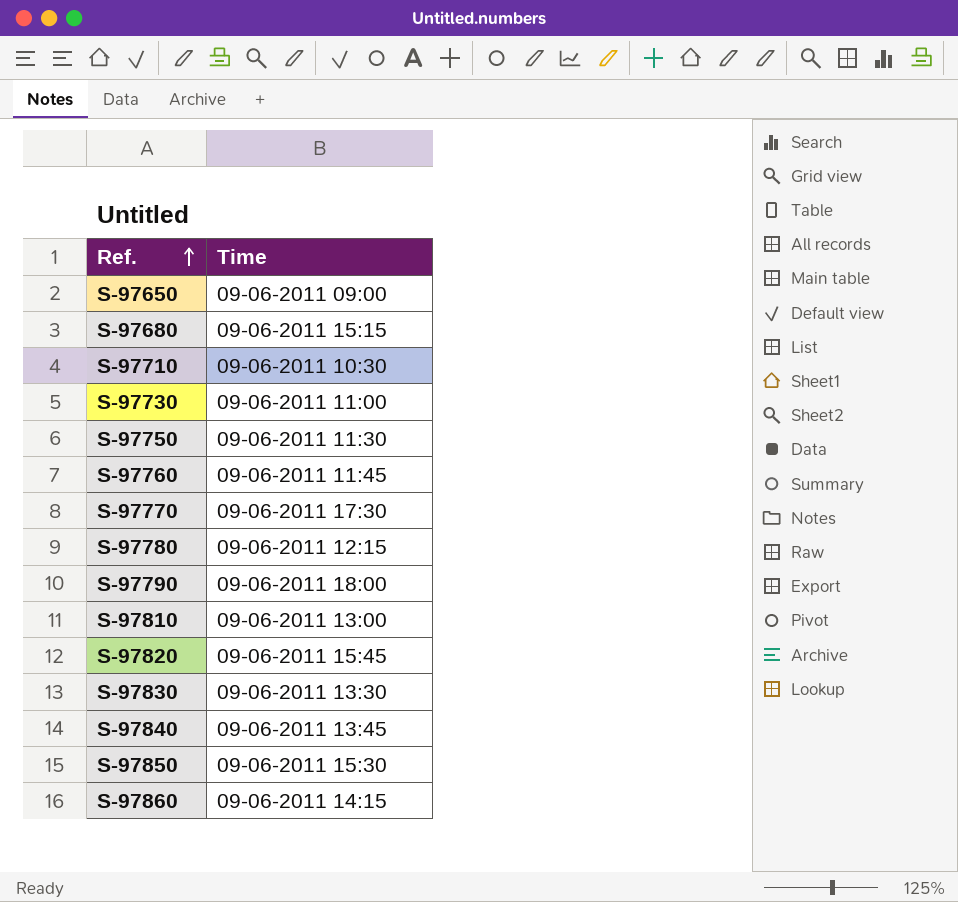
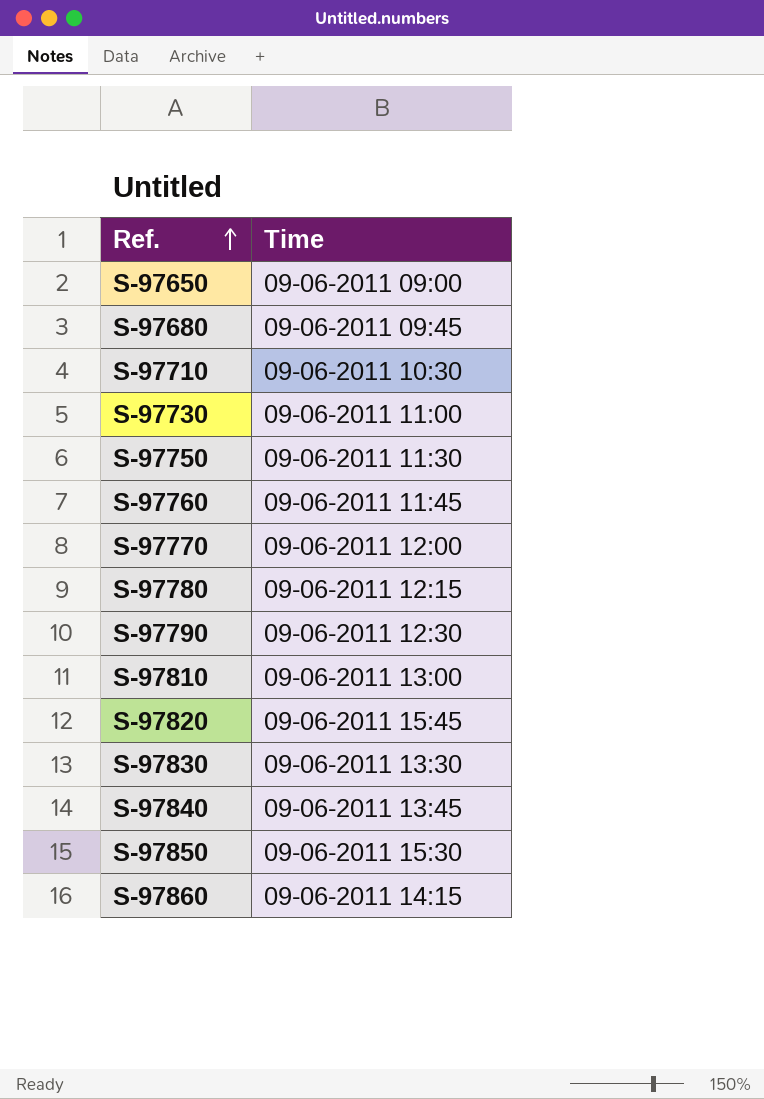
S-97680 | Time: 09-06-2011 15:15 -> 09-06-2011 09:45
S-97770 | Time: 09-06-2011 17:30 -> 09-06-2011 12:00
S-97790 | Time: 09-06-2011 18:00 -> 09-06-2011 12:30

